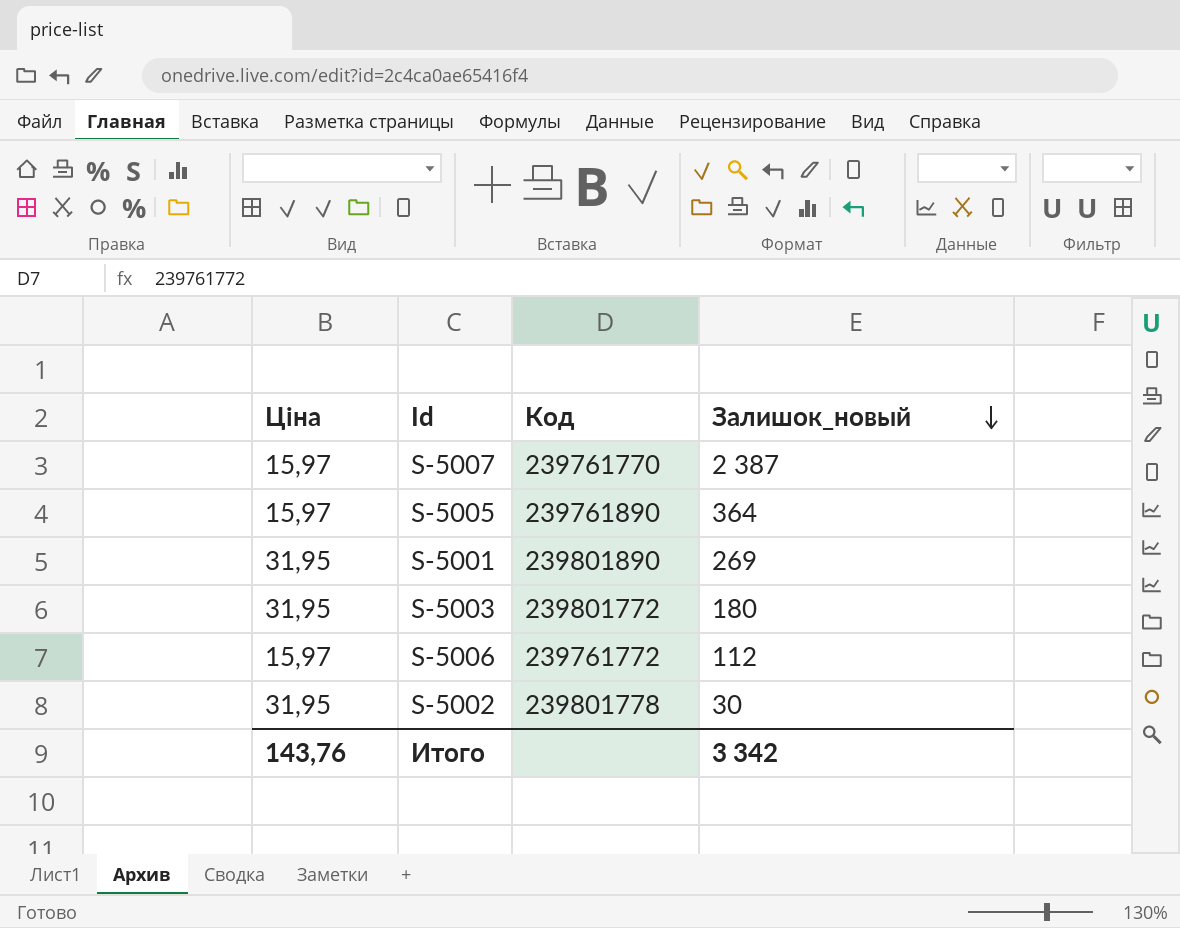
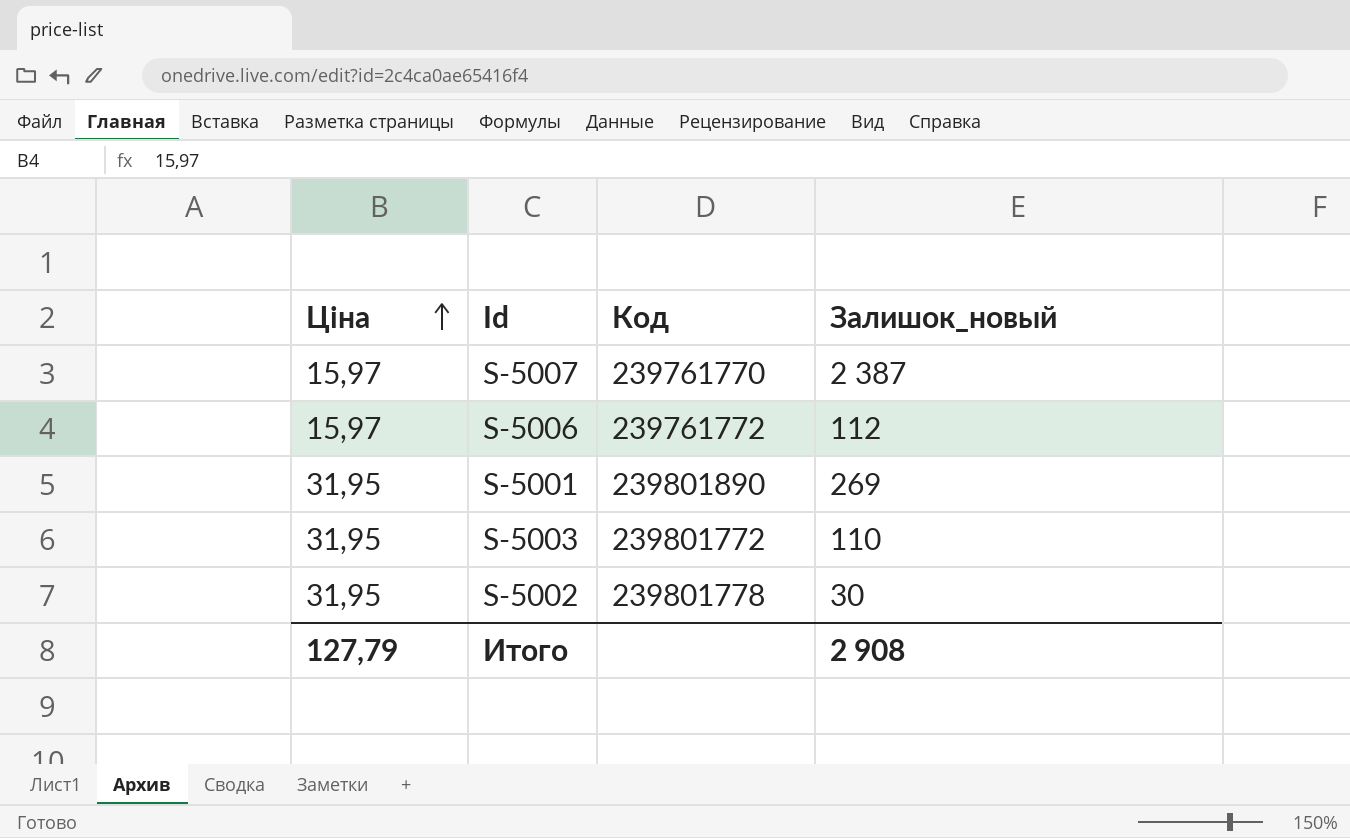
row order: Залишок_новый descending -> Ціна ascending
row S-5005: 15,97 | 239761890 | 364 -> none
S-5003 | Залишок_новый: 180 -> 110
Итого | Ціна: 143,76 -> 127,79
Итого | Залишок_новый: 3 342 -> 2 908

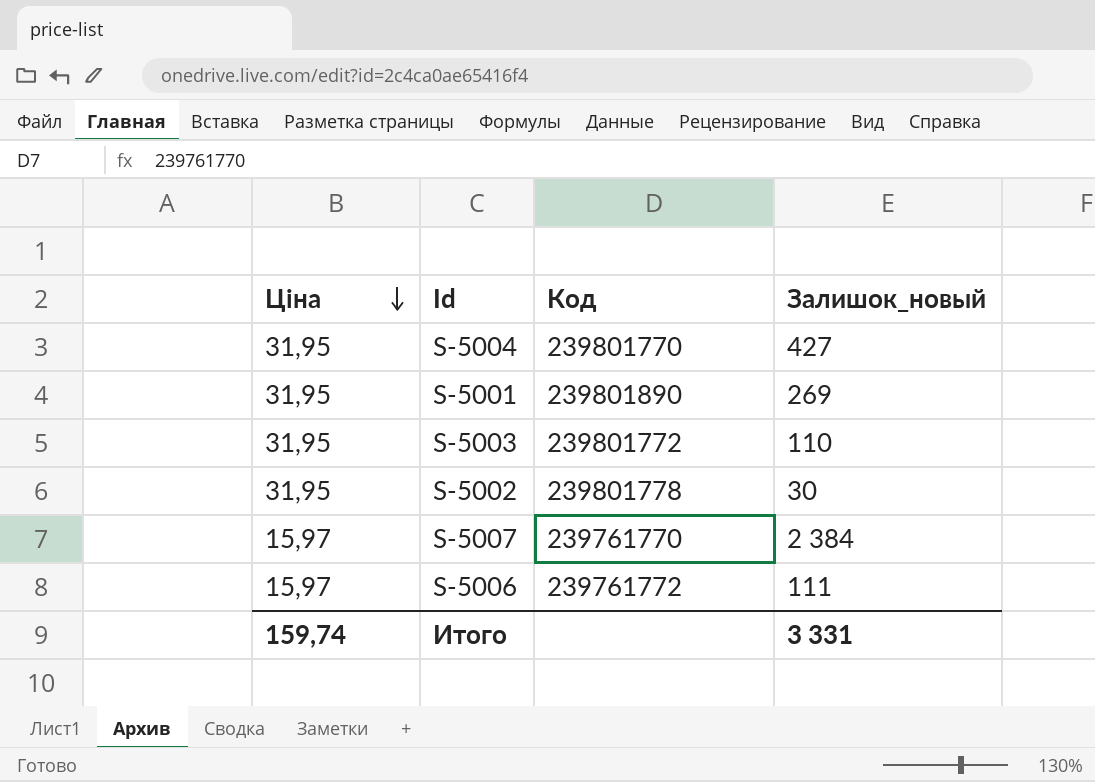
row order: Ціна ascending -> Ціна descending
row S-5004: none -> 31,95 | 239801770 | 427
S-5007 | Залишок_новый: 2 387 -> 2 384
S-5006 | Залишок_новый: 112 -> 111
Итого | Ціна: 127,79 -> 159,74
Итого | Залишок_новый: 2 908 -> 3 331

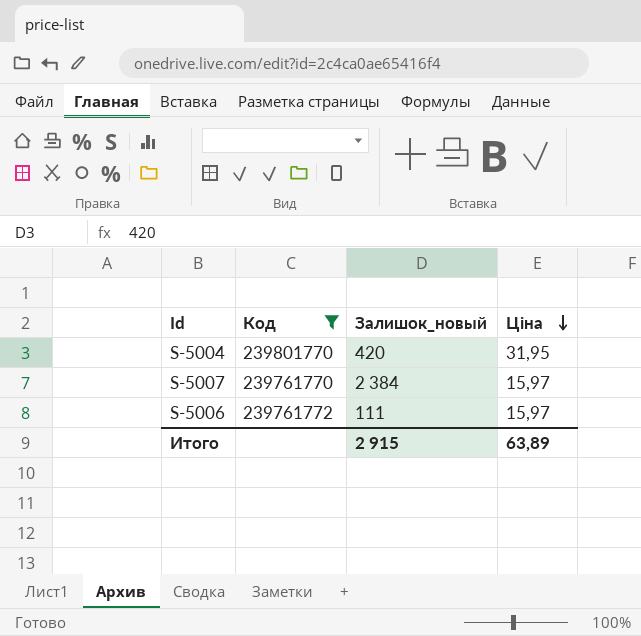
filter: none -> Код <= 239801770
column Ціна | position: 1 -> 4
S-5004 | Залишок_новый: 427 -> 420
Итого | Залишок_новый: 3 331 -> 2 915
Итого | Ціна: 159,74 -> 63,89

